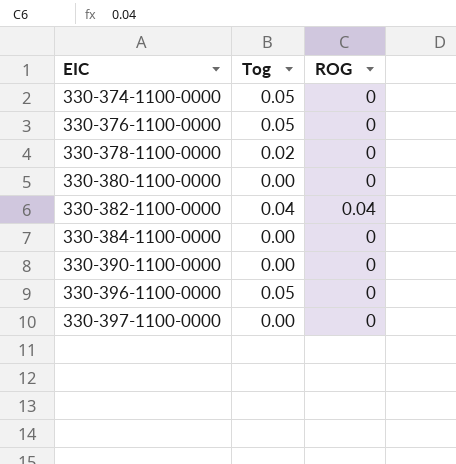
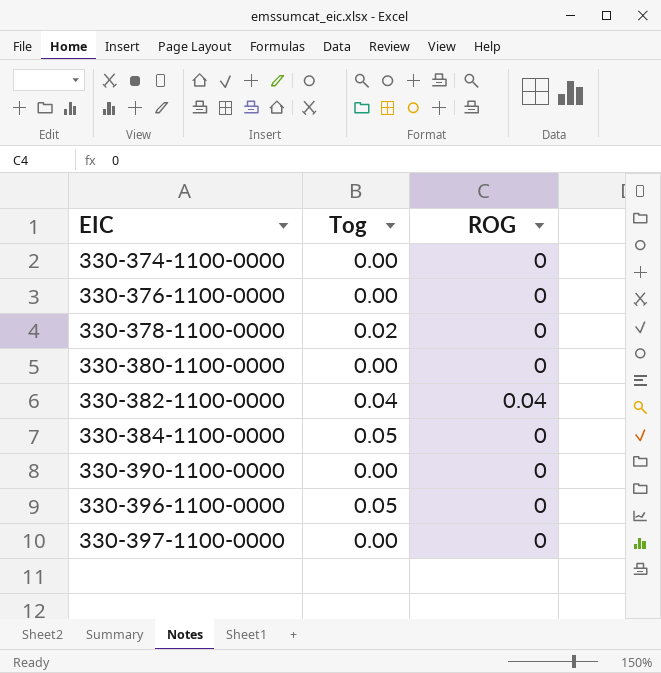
330-374-1100-0000 | Tog: 0.05 -> 0.00
330-376-1100-0000 | Tog: 0.05 -> 0.00
330-384-1100-0000 | Tog: 0.00 -> 0.05

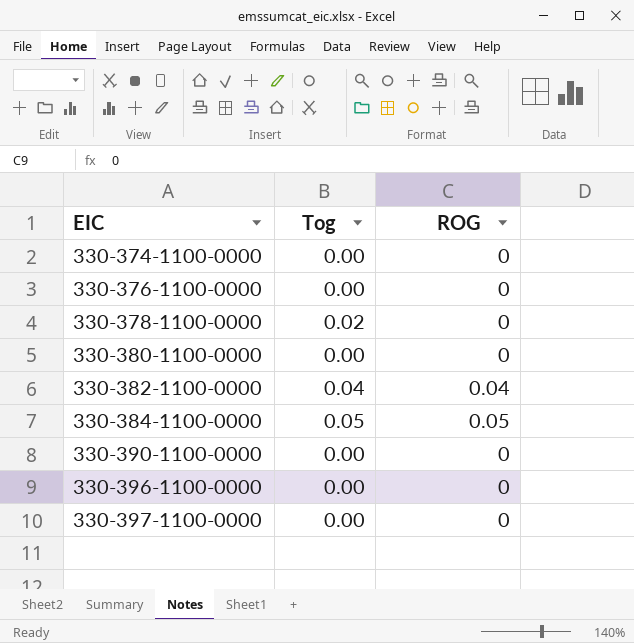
330-384-1100-0000 | ROG: 0 -> 0.05
330-396-1100-0000 | Tog: 0.05 -> 0.00

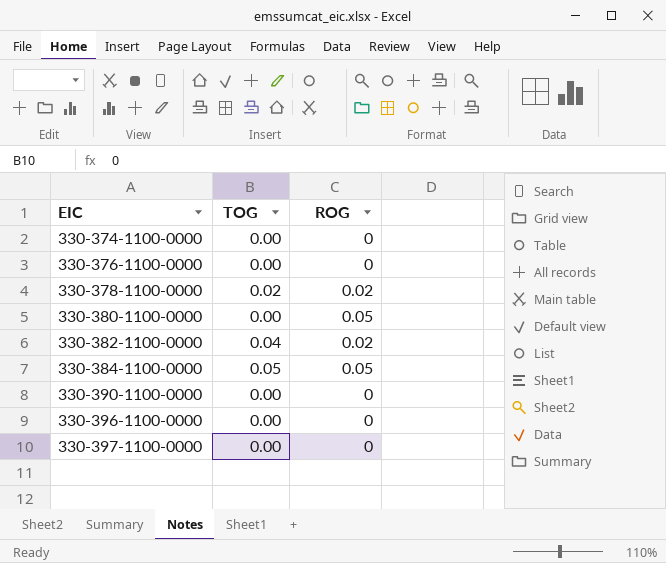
column name: Tog -> TOG
330-378-1100-0000 | ROG: 0 -> 0.02
330-380-1100-0000 | ROG: 0 -> 0.05
330-382-1100-0000 | ROG: 0.04 -> 0.02

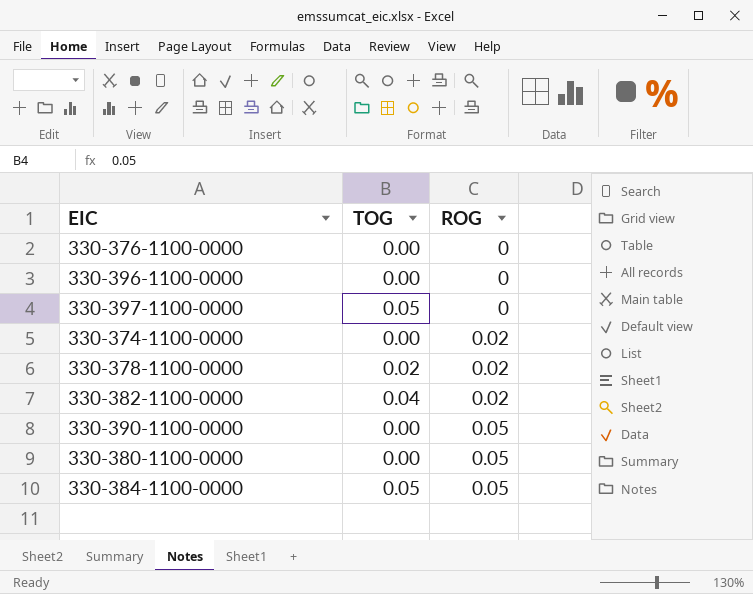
row order: EIC ascending -> ROG ascending
330-397-1100-0000 | TOG: 0.00 -> 0.05
330-374-1100-0000 | ROG: 0 -> 0.02
330-390-1100-0000 | ROG: 0 -> 0.05

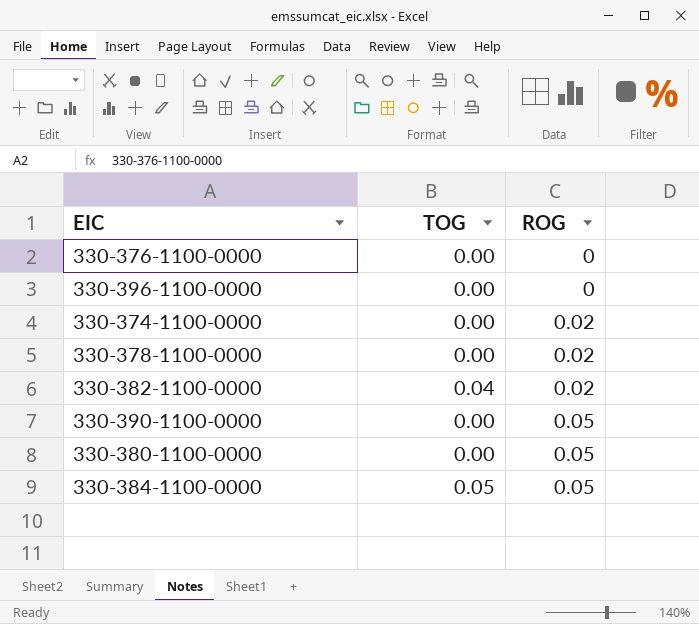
row 330-397-1100-0000: 0.05 | 0 -> none
330-378-1100-0000 | TOG: 0.02 -> 0.00

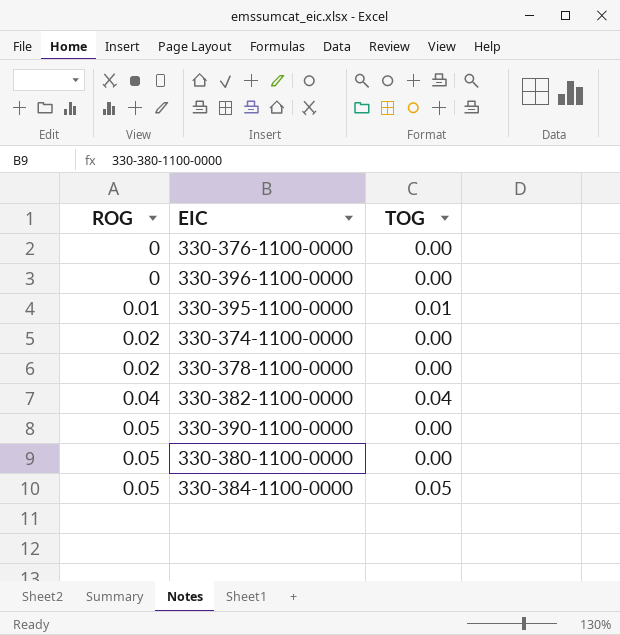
column ROG | position: 3 -> 1
row 330-395-1100-0000: none -> 0.01 | 0.01
330-382-1100-0000 | ROG: 0.02 -> 0.04

